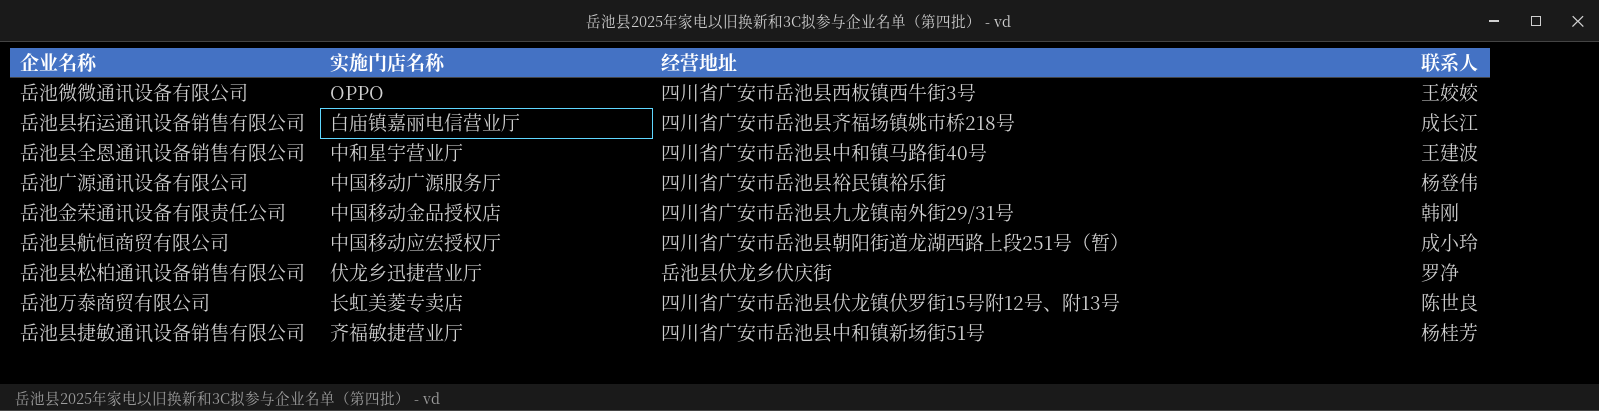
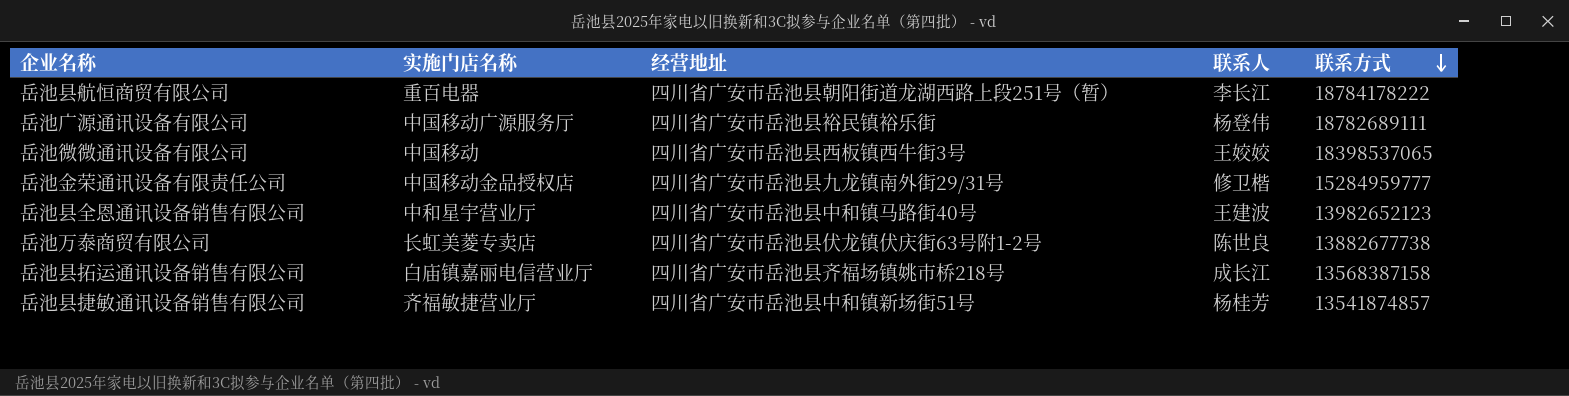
row order: none -> 联系方式 descending
column 联系方式 | position: none -> 5
row 岳池县松柏通讯设备销售有限公司: 伏龙乡迅捷营业厅 | 岳池县伏龙乡伏庆街 | 罗净 -> none
岳池县航恒商贸有限公司 | 实施门店名称: 中国移动应宏授权厅 -> 重百电器
岳池县航恒商贸有限公司 | 联系人: 成小玲 -> 李长江
岳池微微通讯设备有限公司 | 实施门店名称: OPPO -> 中国移动
岳池金荣通讯设备有限责任公司 | 联系人: 韩刚 -> 修卫楷
岳池万泰商贸有限公司 | 经营地址: 四川省广安市岳池县伏龙镇伏罗街15号附12号、附13号 -> 四川省广安市岳池县伏龙镇伏庆街63号附1-2号

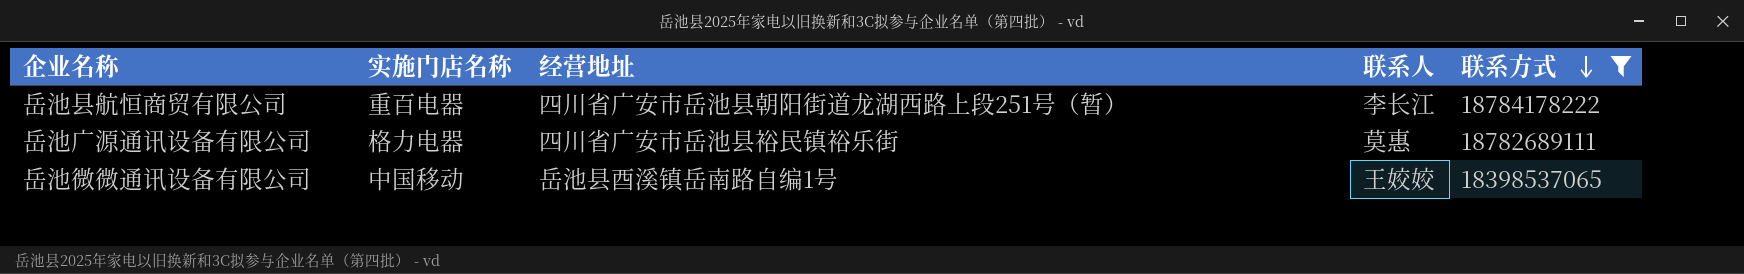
filter: none -> 联系方式 >= 18398537065
岳池广源通讯设备有限公司 | 实施门店名称: 中国移动广源服务厅 -> 格力电器
岳池广源通讯设备有限公司 | 联系人: 杨登伟 -> 莫惠
岳池微微通讯设备有限公司 | 经营地址: 四川省广安市岳池县西板镇西牛街3号 -> 岳池县酉溪镇岳南路自编1号

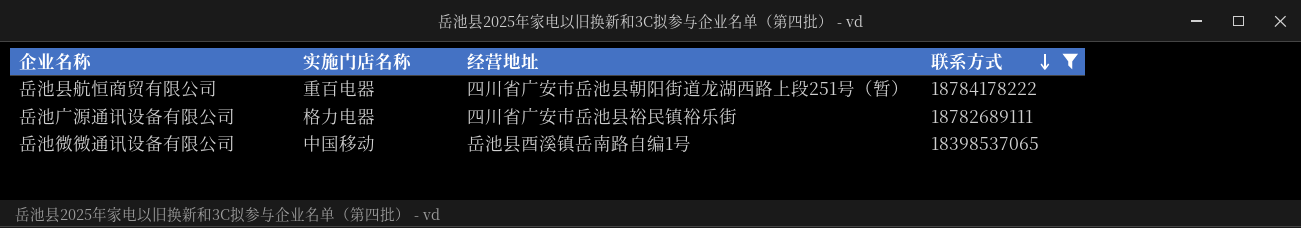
column 联系人 | position: 4 -> none

